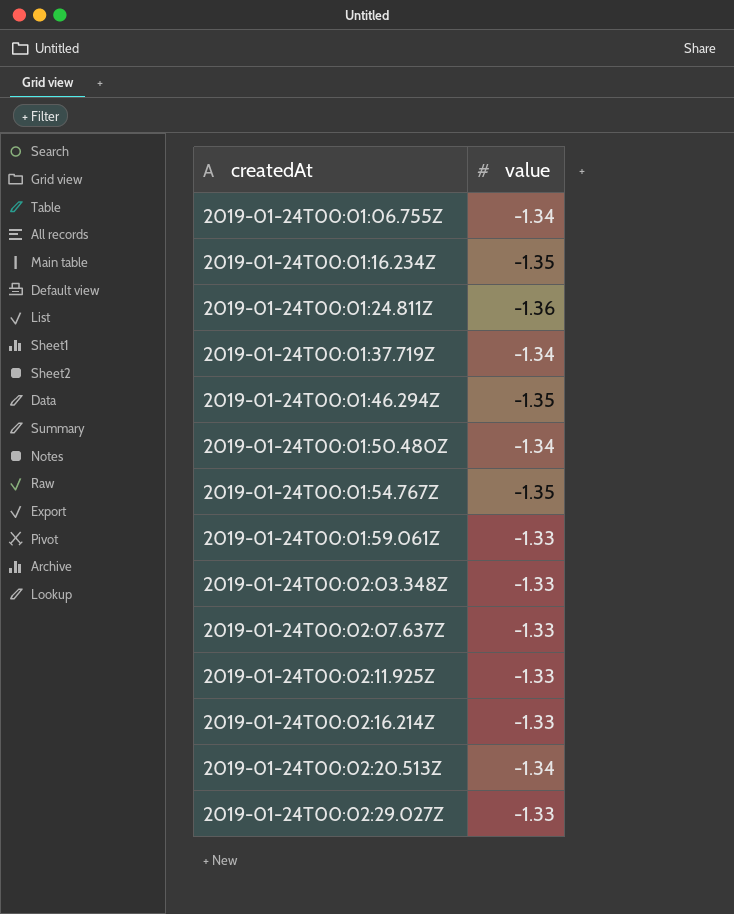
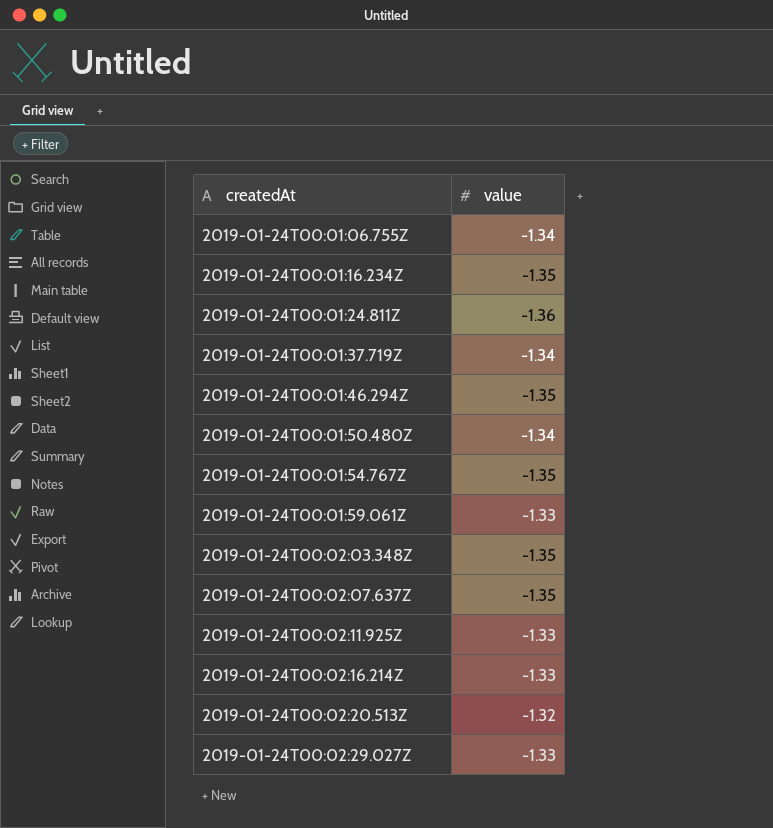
2019-01-24T00:02:03.348Z | value: -1.33 -> -1.35
2019-01-24T00:02:07.637Z | value: -1.33 -> -1.35
2019-01-24T00:02:20.513Z | value: -1.34 -> -1.32

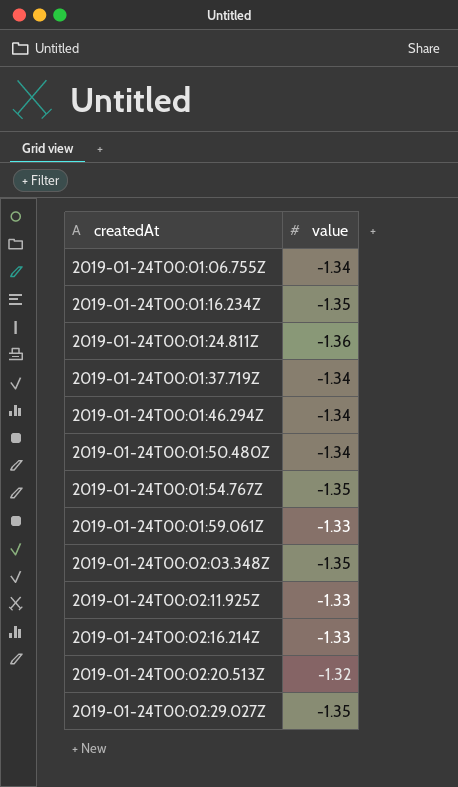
row 2019-01-24T00:02:07.637Z: -1.35 -> none
2019-01-24T00:01:46.294Z | value: -1.35 -> -1.34
2019-01-24T00:02:29.027Z | value: -1.33 -> -1.35

